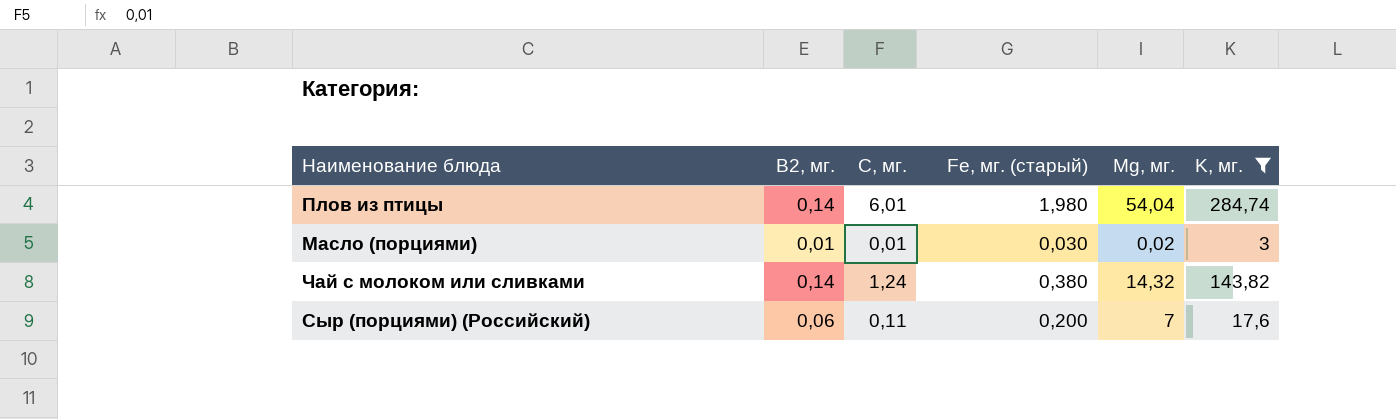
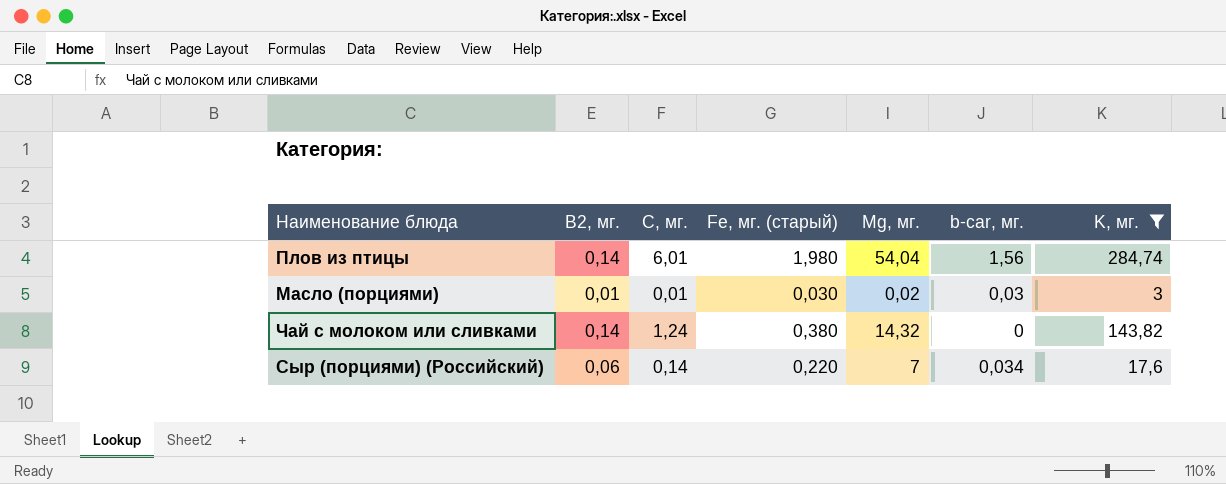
column b-car, мг. | position: none -> 6
Сыр (порциями) (Российский) | C, мг.: 0,11 -> 0,14
Сыр (порциями) (Российский) | Fe, мг. (старый): 0,200 -> 0,220

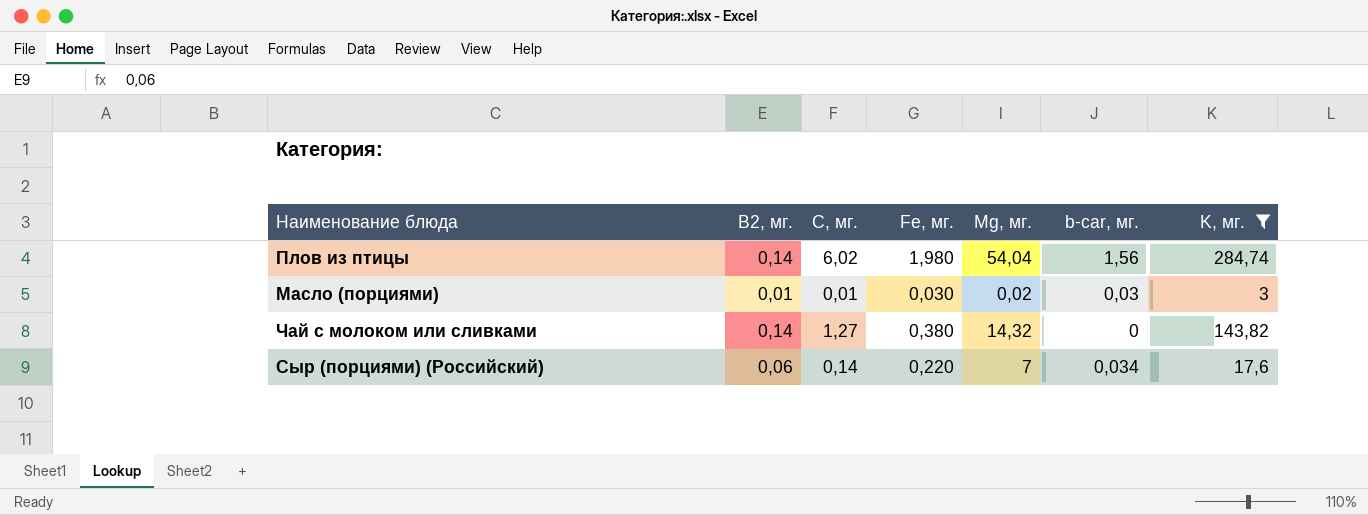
column name: Fe, мг. (старый) -> Fe, мг.
Плов из птицы | C, мг.: 6,01 -> 6,02
Чай с молоком или сливками | C, мг.: 1,24 -> 1,27

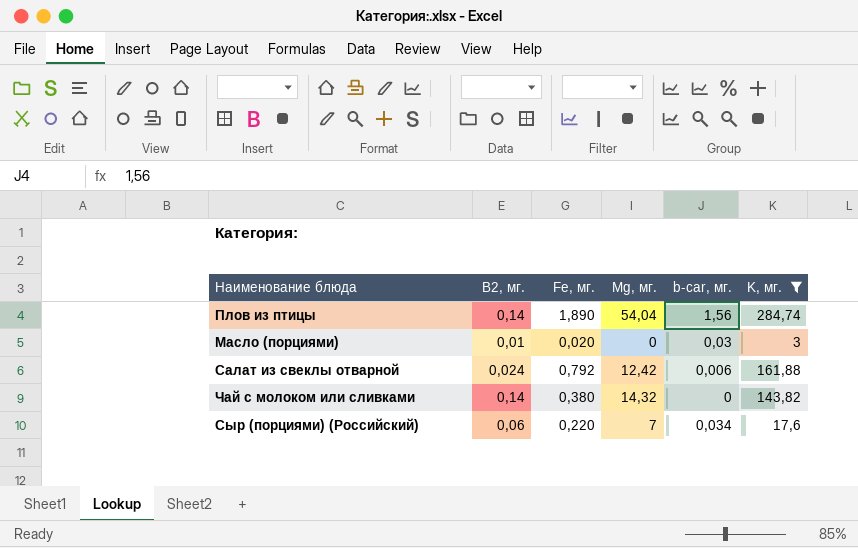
column C, мг. | position: 3 -> none
Плов из птицы | Fe, мг.: 1,980 -> 1,890
Масло (порциями) | Fe, мг.: 0,030 -> 0,020
Масло (порциями) | Mg, мг.: 0,02 -> 0
row Салат из свеклы отварной: none -> 0,024 | 0,792 | 12,42 | 0,006 | 161,88

